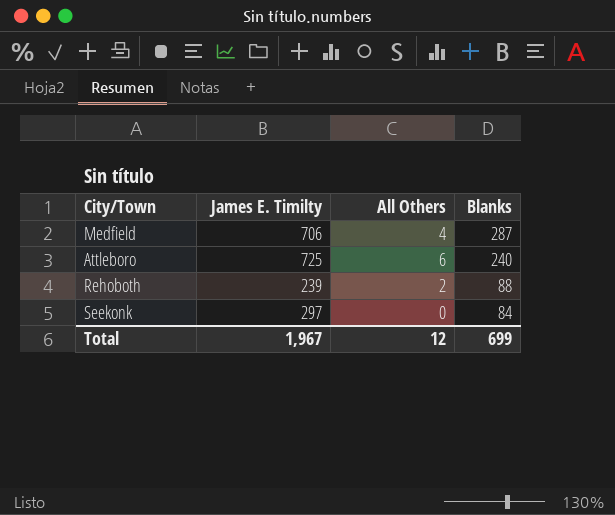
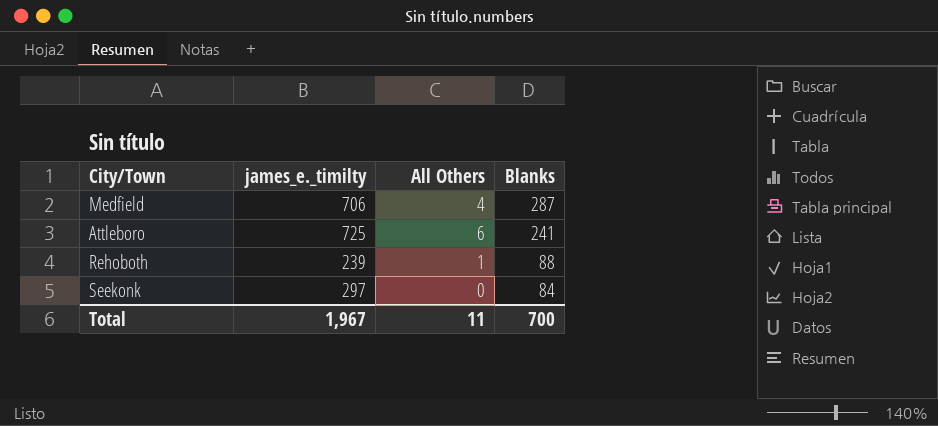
column name: James E. Timilty -> james_e._timilty
Attleboro | Blanks: 240 -> 241
Rehoboth | All Others: 2 -> 1
Total | All Others: 12 -> 11
Total | Blanks: 699 -> 700

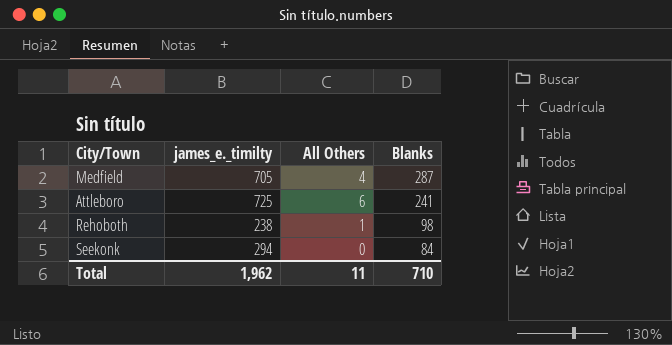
Medfield | james_e._timilty: 706 -> 705
Rehoboth | james_e._timilty: 239 -> 238
Rehoboth | Blanks: 88 -> 98
Seekonk | james_e._timilty: 297 -> 294
Total | james_e._timilty: 1,967 -> 1,962
Total | Blanks: 700 -> 710

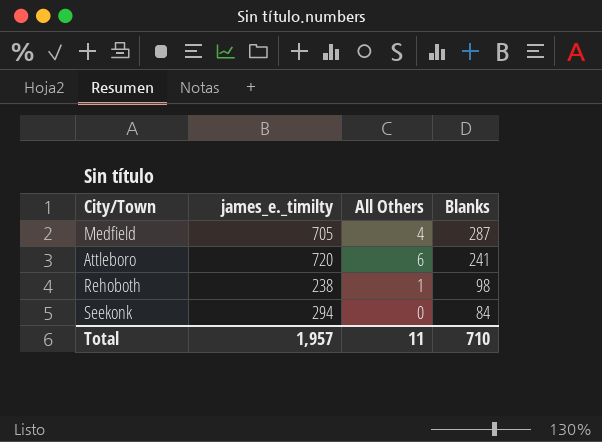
Attleboro | james_e._timilty: 725 -> 720
Total | james_e._timilty: 1,962 -> 1,957

